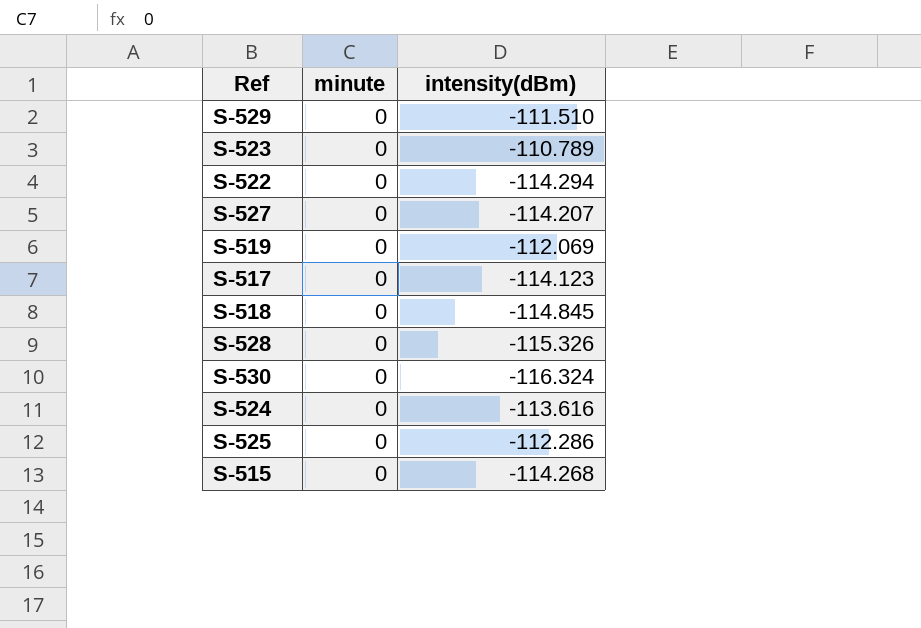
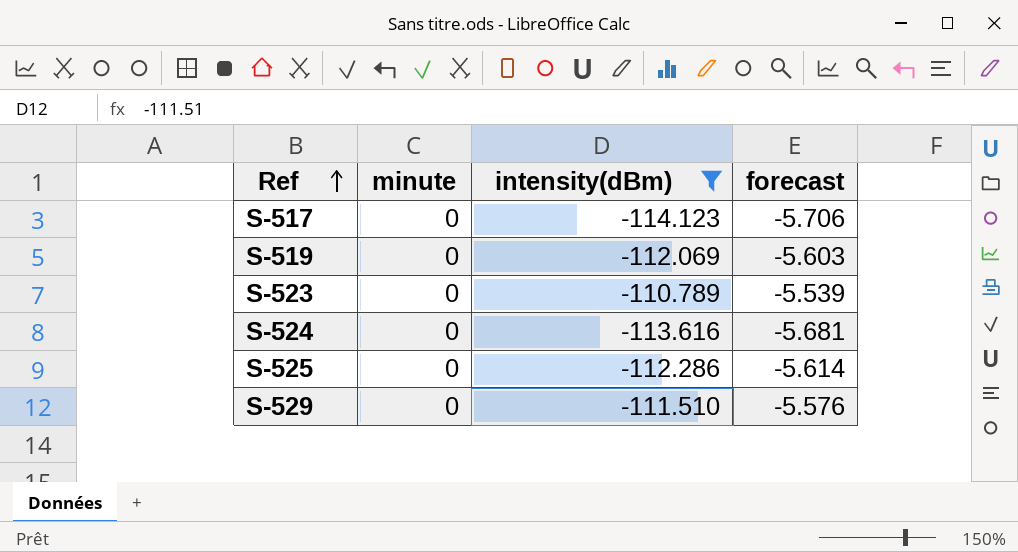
filter: none -> intensity(dBm) >= -114.123
row order: none -> Ref ascending
column forecast | formula: none -> [intensity(dBm)] * 0.05

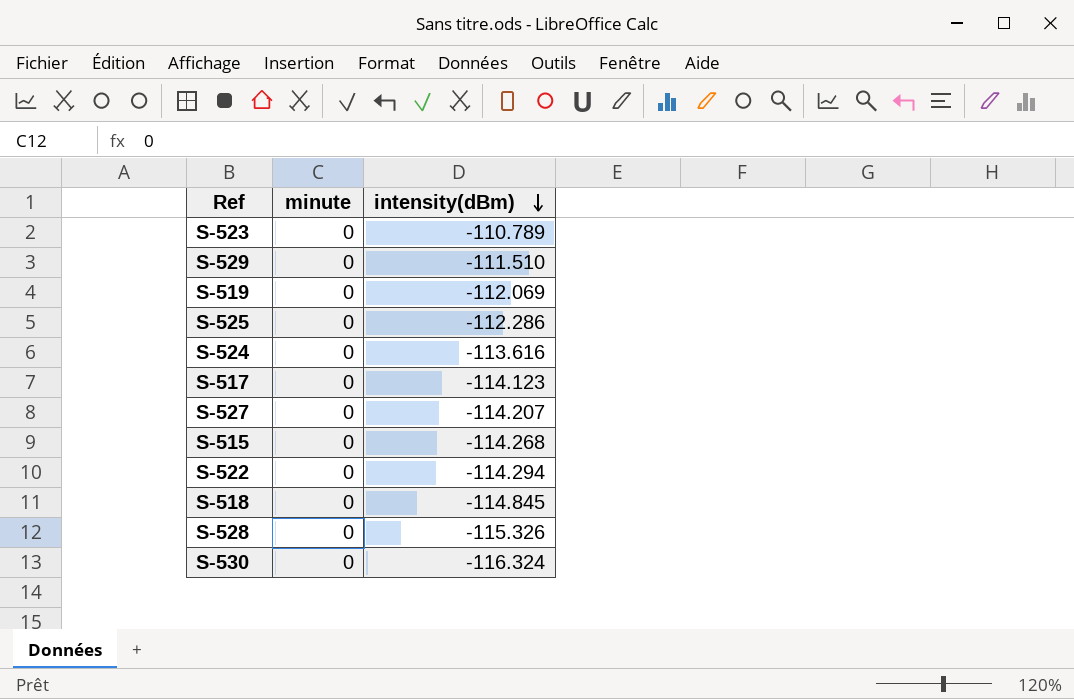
filter: intensity(dBm) >= -114.123 -> none
row order: Ref ascending -> intensity(dBm) descending
column forecast | formula: [intensity(dBm)] * 0.05 -> none

